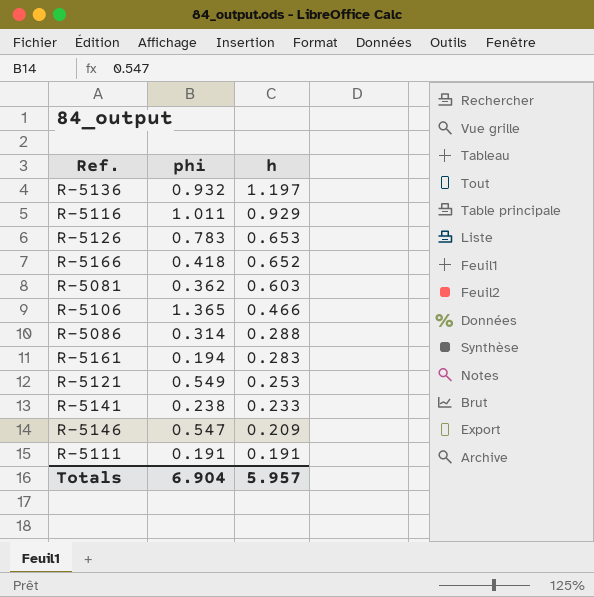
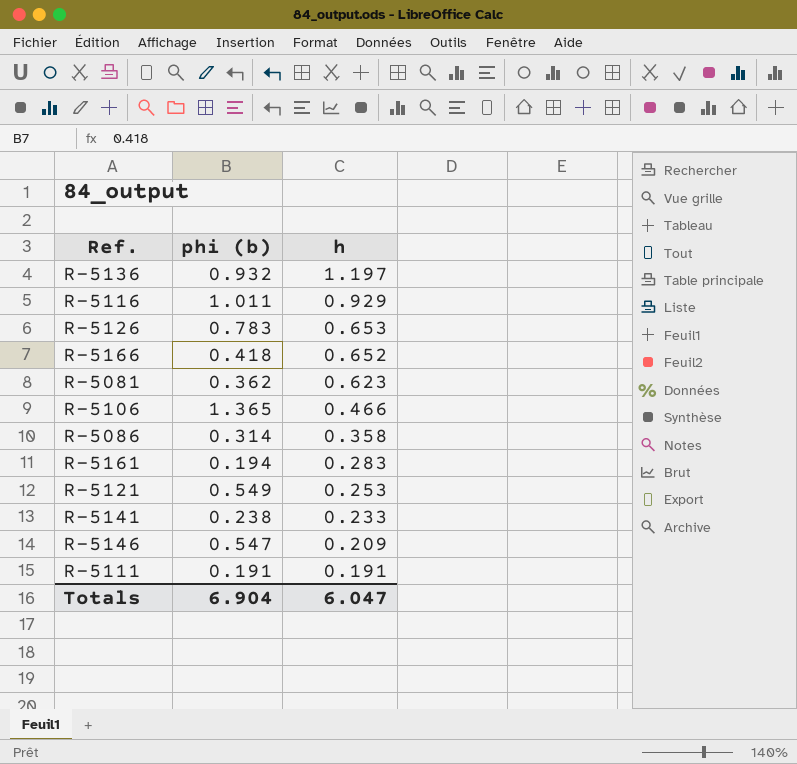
column name: phi -> phi (b)
R-5081 | h: 0.603 -> 0.623
R-5086 | h: 0.288 -> 0.358
Totals | h: 5.957 -> 6.047

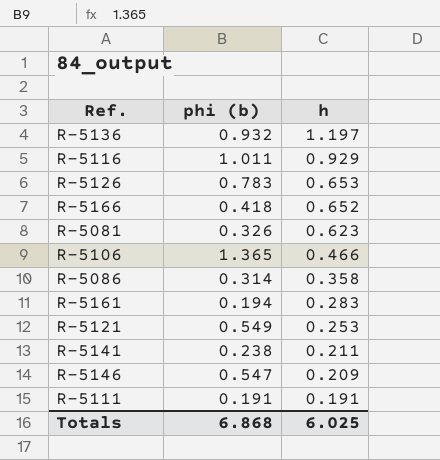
R-5081 | phi (b): 0.362 -> 0.326
R-5141 | h: 0.233 -> 0.211
Totals | phi (b): 6.904 -> 6.868
Totals | h: 6.047 -> 6.025

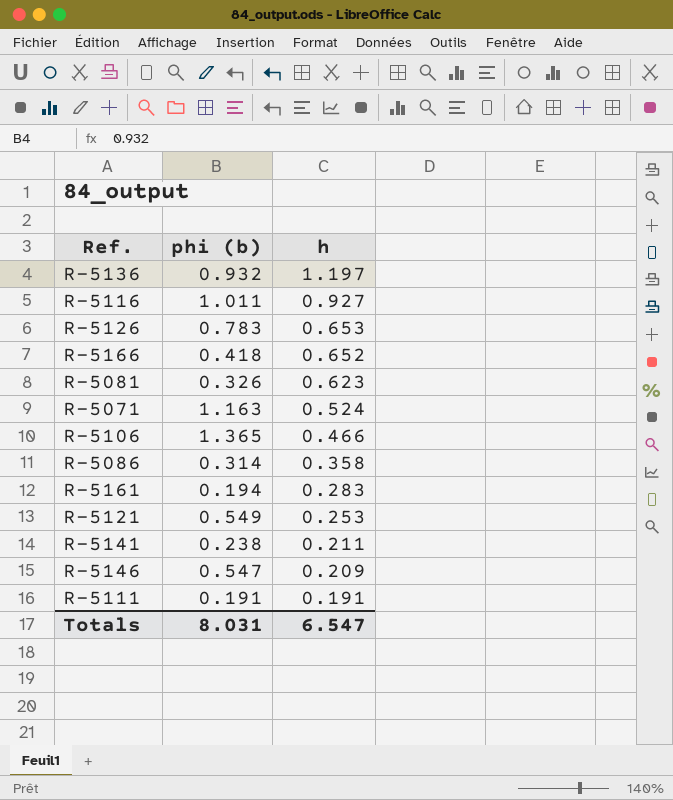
R-5116 | h: 0.929 -> 0.927
row R-5071: none -> 1.163 | 0.524
Totals | phi (b): 6.868 -> 8.031
Totals | h: 6.025 -> 6.547

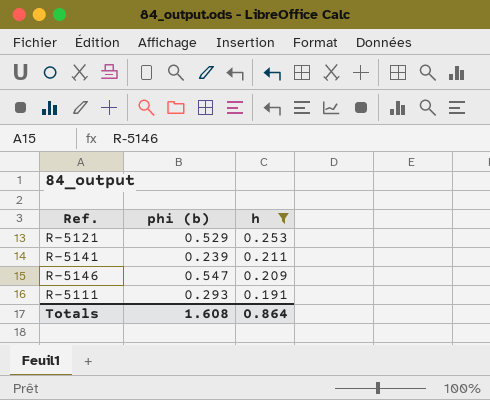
filter: none -> h <= 0.253
R-5121 | phi (b): 0.549 -> 0.529
R-5141 | phi (b): 0.238 -> 0.239
R-5111 | phi (b): 0.191 -> 0.293
Totals | phi (b): 8.031 -> 1.608
Totals | h: 6.547 -> 0.864

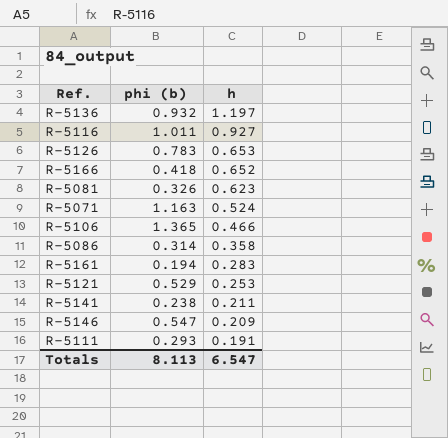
filter: h <= 0.253 -> none
R-5141 | phi (b): 0.239 -> 0.238
Totals | phi (b): 1.608 -> 8.113
Totals | h: 0.864 -> 6.547

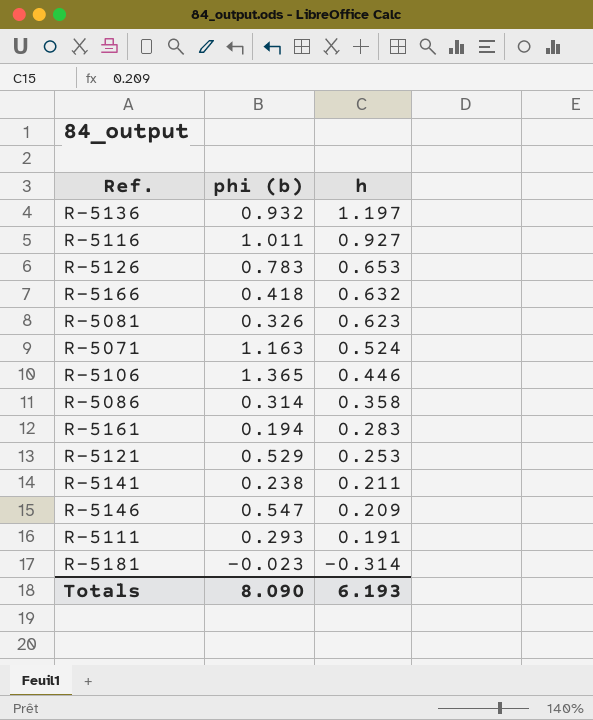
R-5166 | h: 0.652 -> 0.632
R-5106 | h: 0.466 -> 0.446
row R-5181: none -> -0.023 | -0.314
Totals | phi (b): 8.113 -> 8.090
Totals | h: 6.547 -> 6.193

